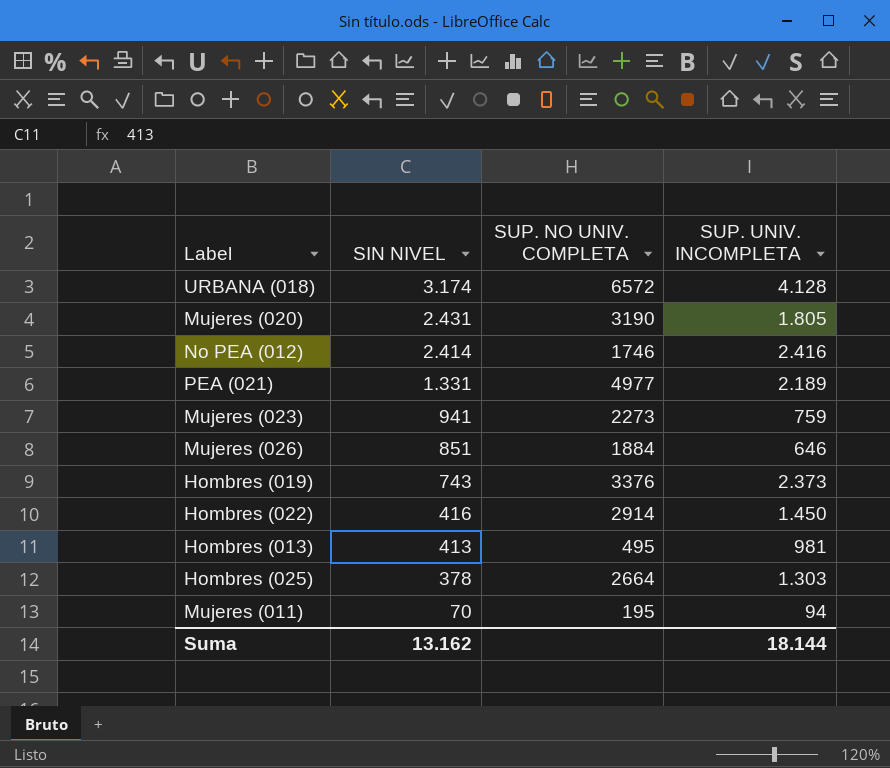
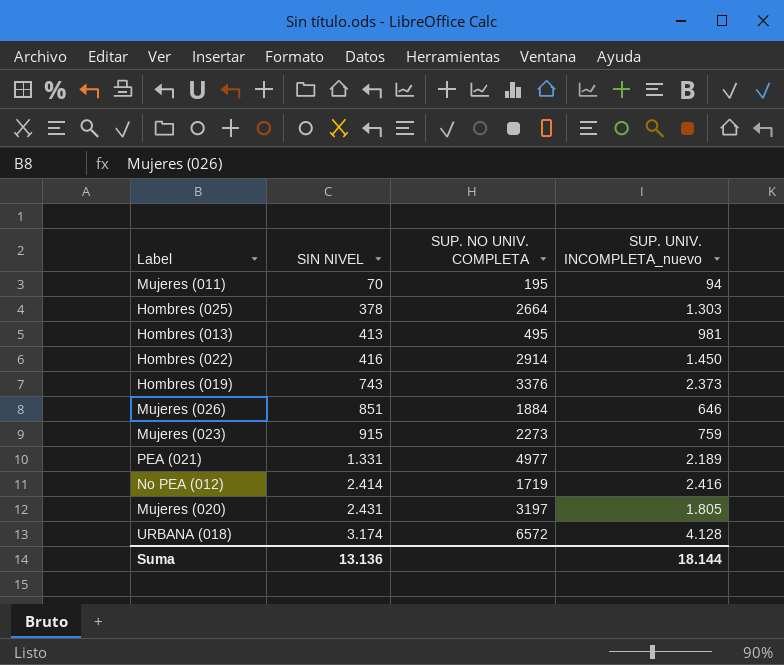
row order: SIN NIVEL descending -> SIN NIVEL ascending
column name: SUP. UNIV. INCOMPLETA -> SUP. UNIV. INCOMPLETA_nuevo
Mujeres (023) | SIN NIVEL: 941 -> 915
No PEA (012) | SUP. NO UNIV. COMPLETA: 1746 -> 1719
Mujeres (020) | SUP. NO UNIV. COMPLETA: 3190 -> 3197
Suma | SIN NIVEL: 13.162 -> 13.136

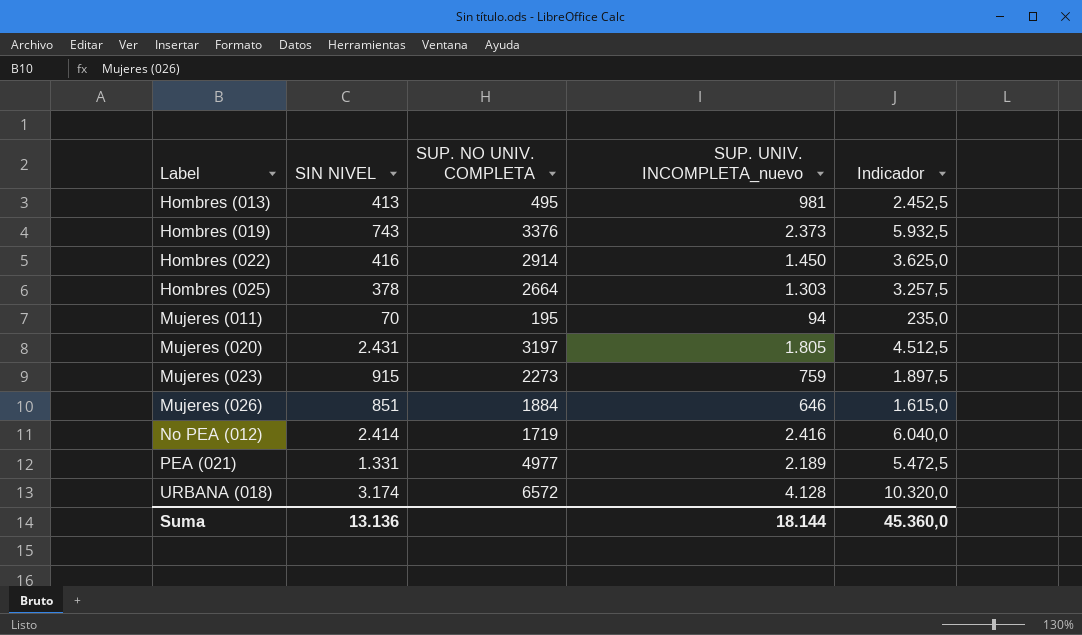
row order: SIN NIVEL ascending -> Label ascending
column Indicador | formula: none -> [SUP. UNIV. INCOMPLETA_nuevo] * 2,5

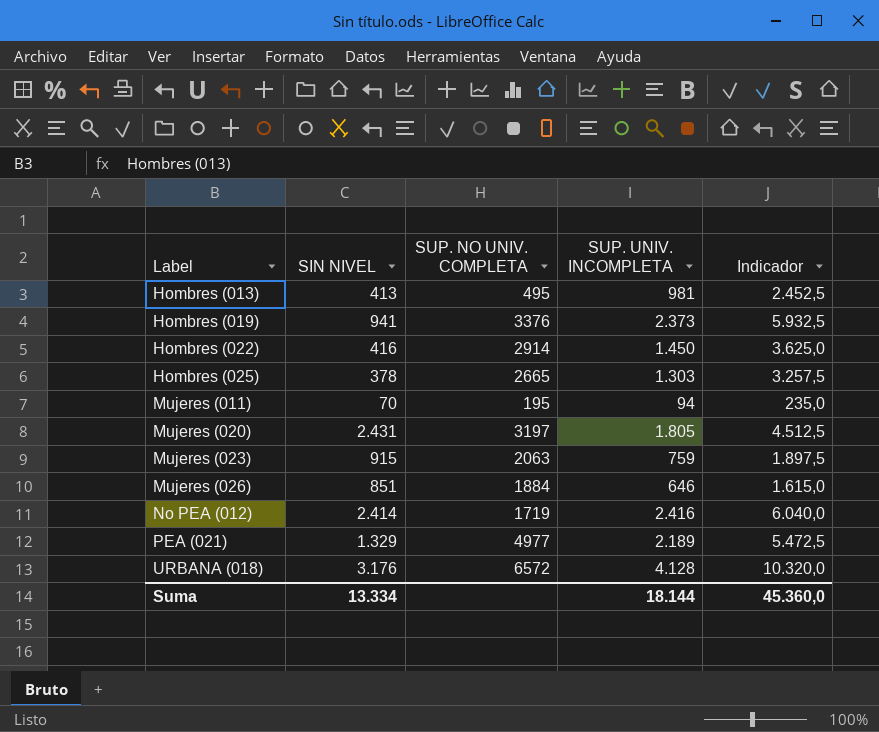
column name: SUP. UNIV. INCOMPLETA_nuevo -> SUP. UNIV. INCOMPLETA
Hombres (019) | SIN NIVEL: 743 -> 941
Hombres (025) | SUP. NO UNIV. COMPLETA: 2664 -> 2665
Mujeres (023) | SUP. NO UNIV. COMPLETA: 2273 -> 2063
PEA (021) | SIN NIVEL: 1.331 -> 1.329
URBANA (018) | SIN NIVEL: 3.174 -> 3.176
Suma | SIN NIVEL: 13.136 -> 13.334

